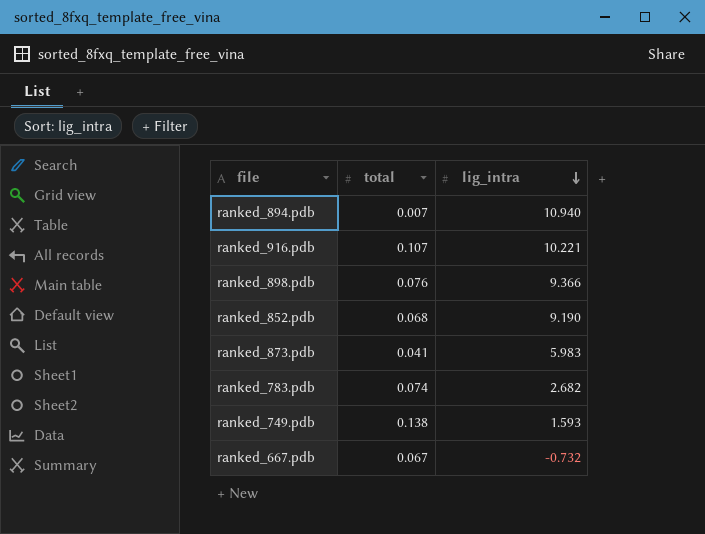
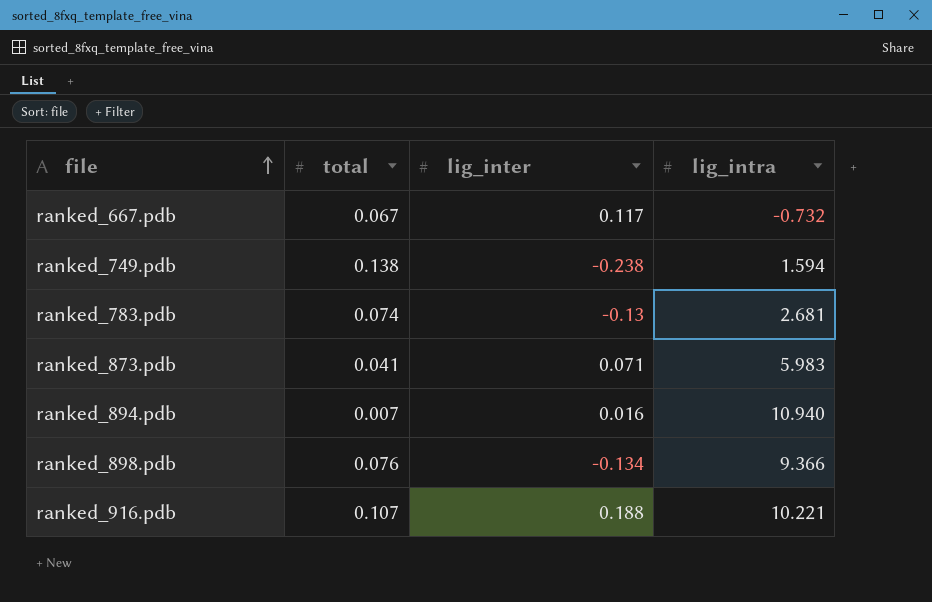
row order: lig_intra descending -> file ascending
column lig_inter | position: none -> 3
row ranked_852.pdb: 0.068 | 9.190 -> none
ranked_749.pdb | lig_intra: 1.593 -> 1.594
ranked_783.pdb | lig_intra: 2.682 -> 2.681

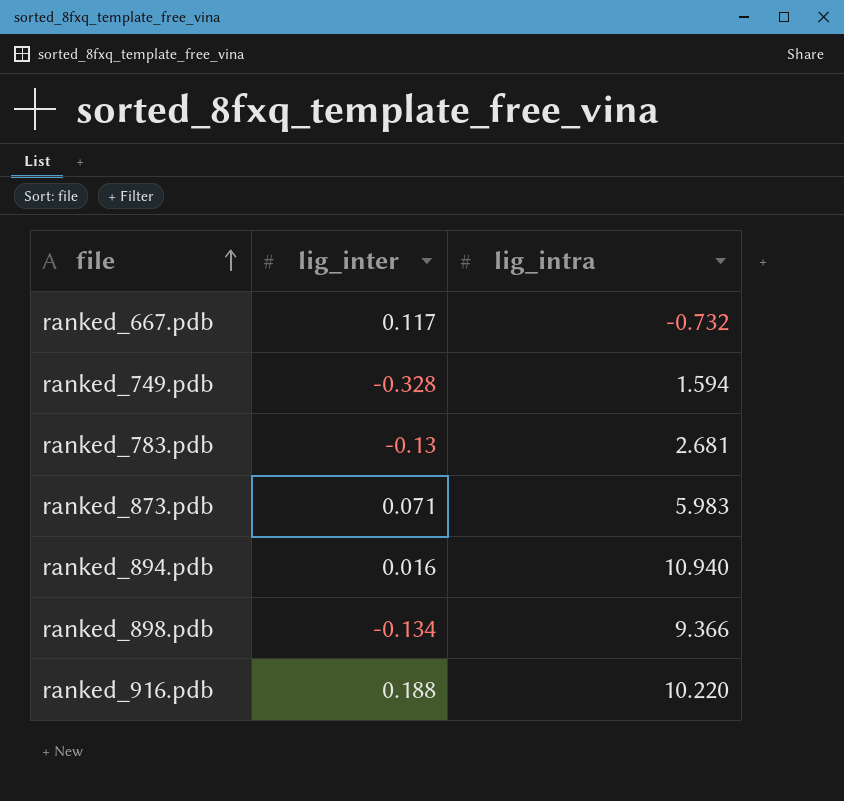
column total | position: 2 -> none
ranked_749.pdb | lig_inter: -0.238 -> -0.328
ranked_916.pdb | lig_intra: 10.221 -> 10.220

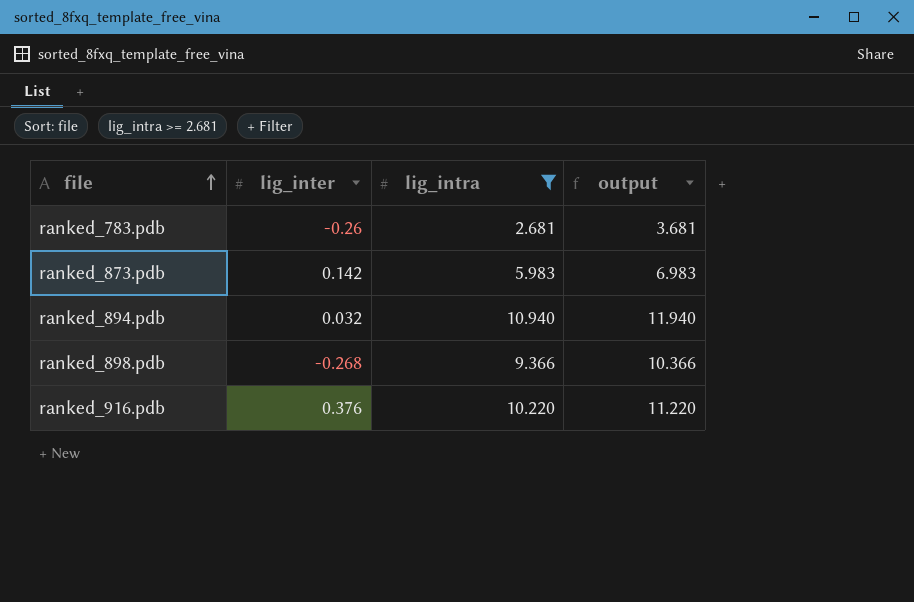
filter: none -> lig_intra >= 2.681
column output | formula: none -> [lig_intra] + 1
ranked_783.pdb | lig_inter: -0.13 -> -0.26
ranked_873.pdb | lig_inter: 0.071 -> 0.142
ranked_894.pdb | lig_inter: 0.016 -> 0.032
ranked_898.pdb | lig_inter: -0.134 -> -0.268
ranked_916.pdb | lig_inter: 0.188 -> 0.376

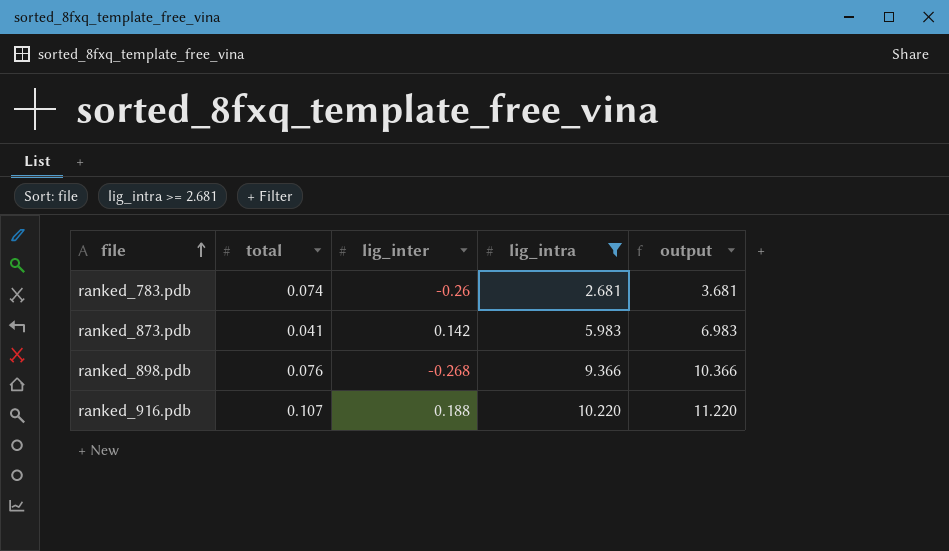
column total | position: none -> 2
row ranked_894.pdb: 0.032 | 10.940 | 11.940 -> none
ranked_916.pdb | lig_inter: 0.376 -> 0.188

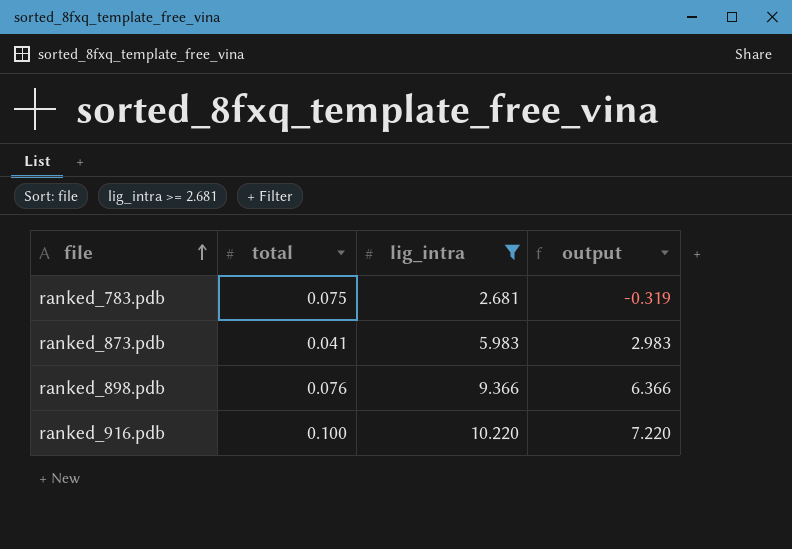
column lig_inter | position: 3 -> none
column output | formula: [lig_intra] + 1 -> [lig_intra] - 3
ranked_783.pdb | total: 0.074 -> 0.075
ranked_916.pdb | total: 0.107 -> 0.100

